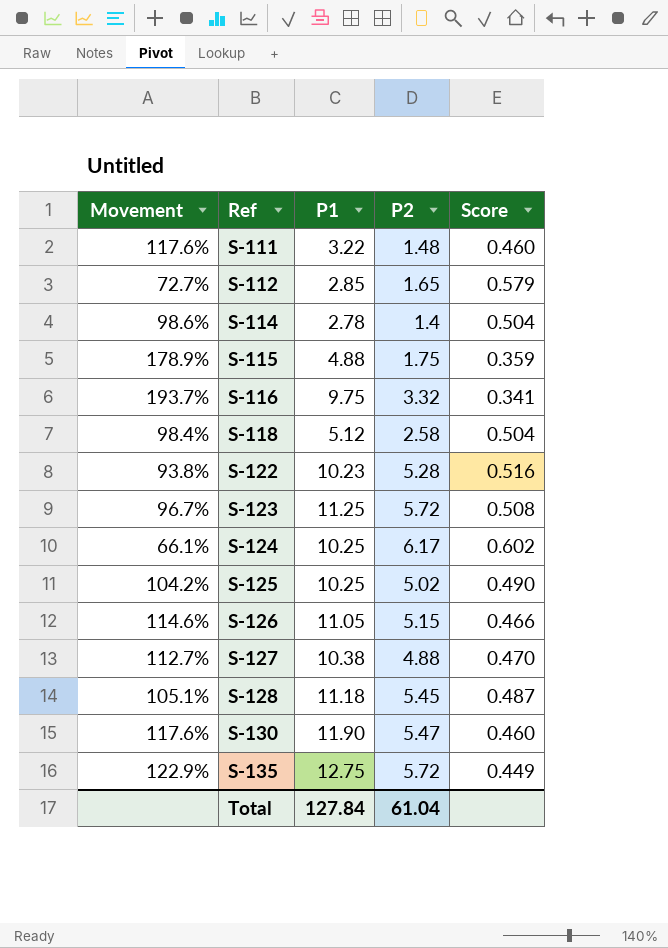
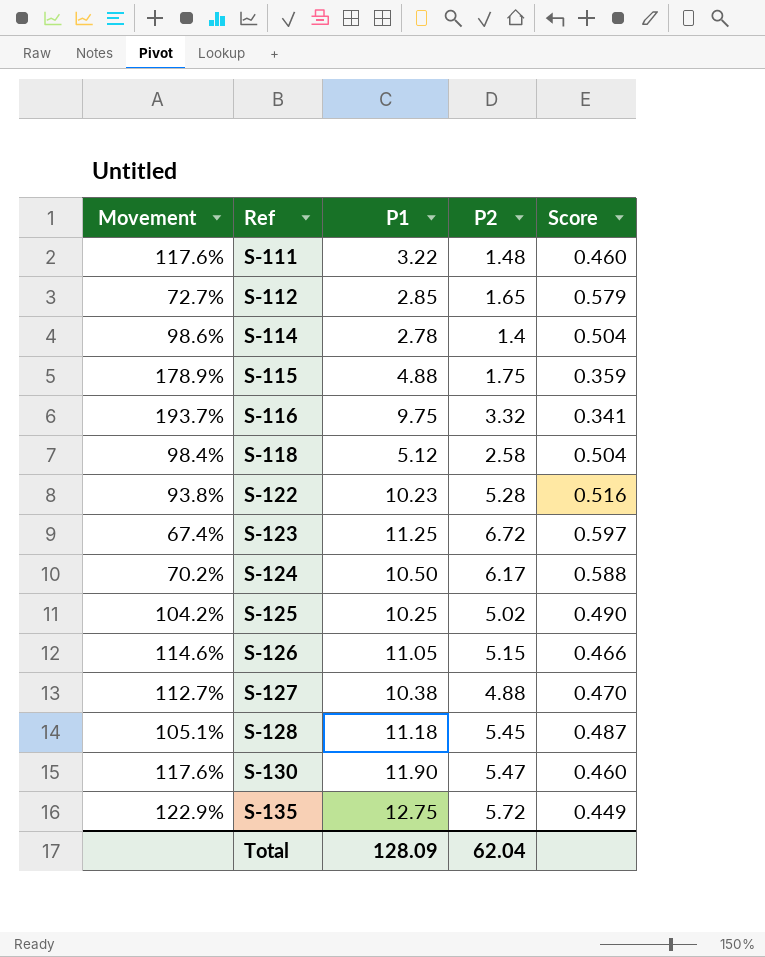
S-123 | Movement: 96.7% -> 67.4%
S-123 | P2: 5.72 -> 6.72
S-123 | Score: 0.508 -> 0.597
S-124 | Movement: 66.1% -> 70.2%
S-124 | P1: 10.25 -> 10.50
S-124 | Score: 0.602 -> 0.588
Total | P1: 127.84 -> 128.09
Total | P2: 61.04 -> 62.04

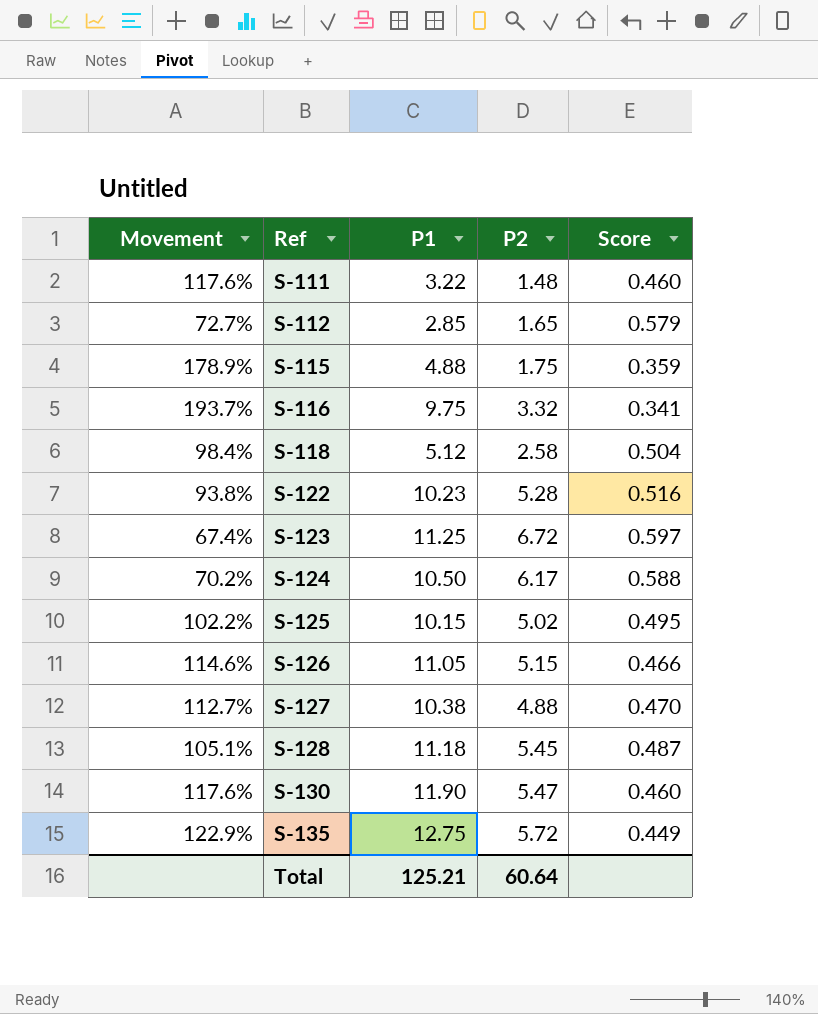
row S-114: 98.6% | 2.78 | 1.4 | 0.504 -> none
S-125 | Movement: 104.2% -> 102.2%
S-125 | P1: 10.25 -> 10.15
S-125 | Score: 0.490 -> 0.495
Total | P1: 128.09 -> 125.21
Total | P2: 62.04 -> 60.64

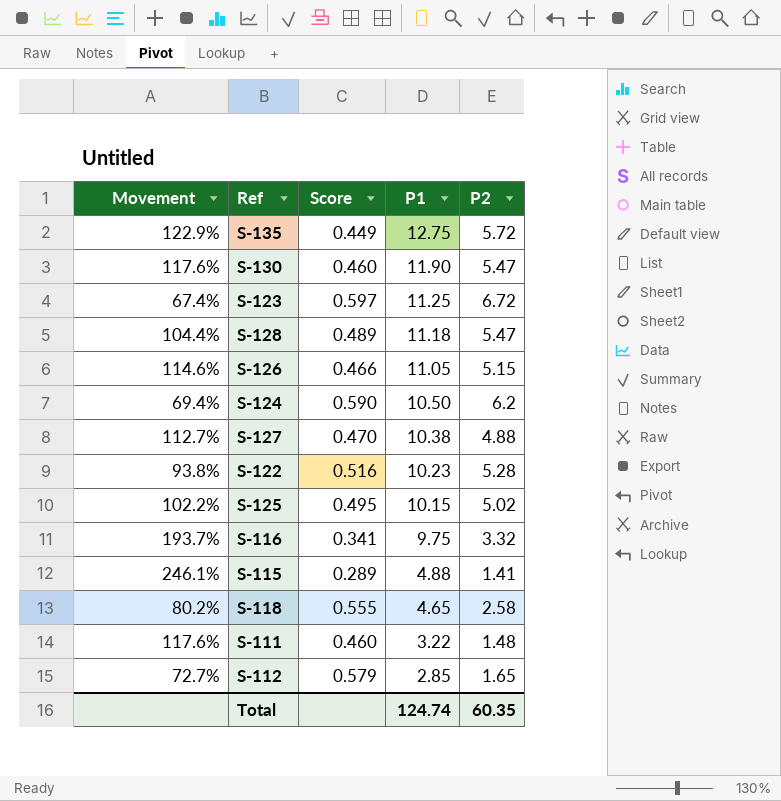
row order: Ref ascending -> P1 descending
column Score | position: 5 -> 3
S-128 | Movement: 105.1% -> 104.4%
S-128 | Score: 0.487 -> 0.489
S-128 | P2: 5.45 -> 5.47
S-124 | Movement: 70.2% -> 69.4%
S-124 | Score: 0.588 -> 0.590
S-124 | P2: 6.17 -> 6.2
S-115 | Movement: 178.9% -> 246.1%
S-115 | Score: 0.359 -> 0.289
S-115 | P2: 1.75 -> 1.41
S-118 | Movement: 98.4% -> 80.2%
S-118 | Score: 0.504 -> 0.555
S-118 | P1: 5.12 -> 4.65
Total | P1: 125.21 -> 124.74
Total | P2: 60.64 -> 60.35

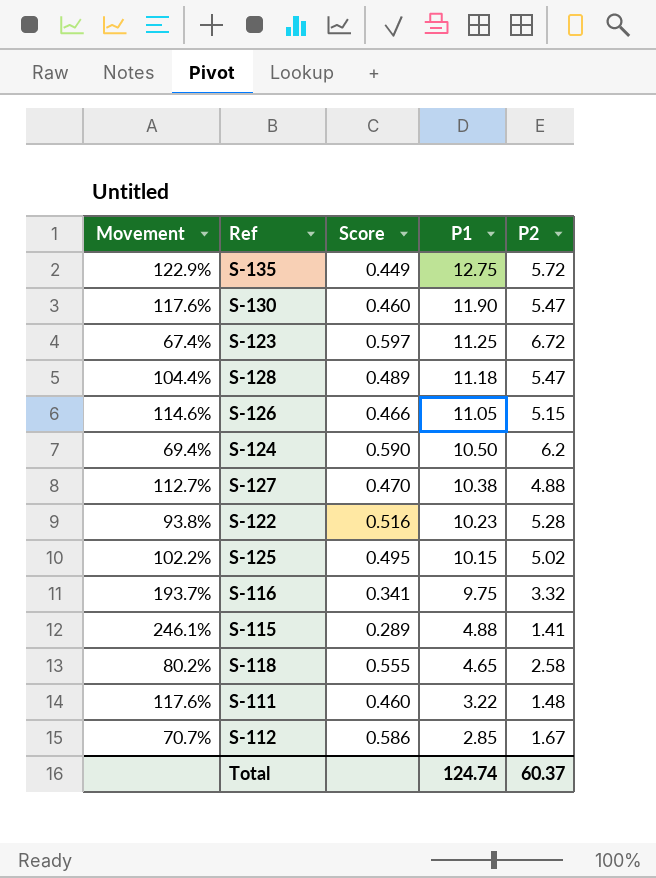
S-112 | Movement: 72.7% -> 70.7%
S-112 | Score: 0.579 -> 0.586
S-112 | P2: 1.65 -> 1.67
Total | P2: 60.35 -> 60.37

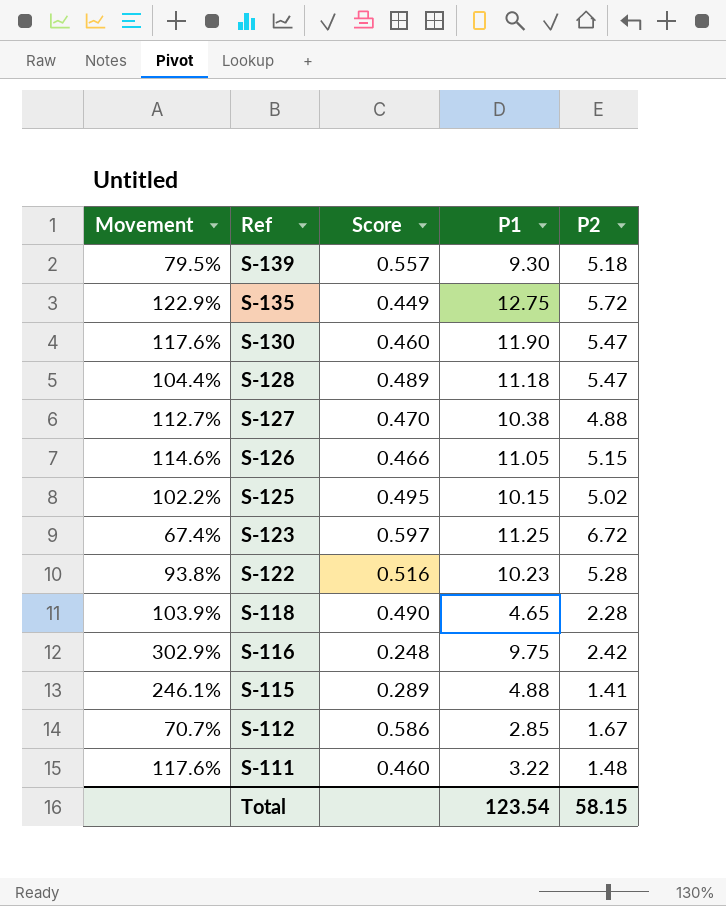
row order: P1 descending -> Ref descending
row S-124: 69.4% | 0.590 | 10.50 | 6.2 -> none
row S-139: none -> 79.5% | 0.557 | 9.30 | 5.18
S-118 | Movement: 80.2% -> 103.9%
S-118 | Score: 0.555 -> 0.490
S-118 | P2: 2.58 -> 2.28
S-116 | Movement: 193.7% -> 302.9%
S-116 | Score: 0.341 -> 0.248
S-116 | P2: 3.32 -> 2.42
Total | P1: 124.74 -> 123.54
Total | P2: 60.37 -> 58.15

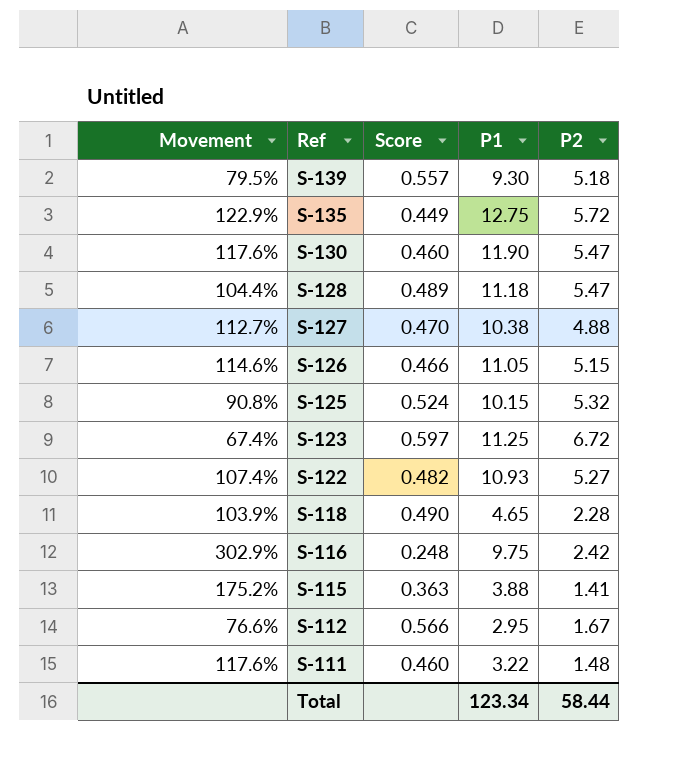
S-125 | Movement: 102.2% -> 90.8%
S-125 | Score: 0.495 -> 0.524
S-125 | P2: 5.02 -> 5.32
S-122 | Movement: 93.8% -> 107.4%
S-122 | Score: 0.516 -> 0.482
S-122 | P1: 10.23 -> 10.93
S-122 | P2: 5.28 -> 5.27
S-115 | Movement: 246.1% -> 175.2%
S-115 | Score: 0.289 -> 0.363
S-115 | P1: 4.88 -> 3.88
S-112 | Movement: 70.7% -> 76.6%
S-112 | Score: 0.586 -> 0.566
S-112 | P1: 2.85 -> 2.95
Total | P1: 123.54 -> 123.34
Total | P2: 58.15 -> 58.44

